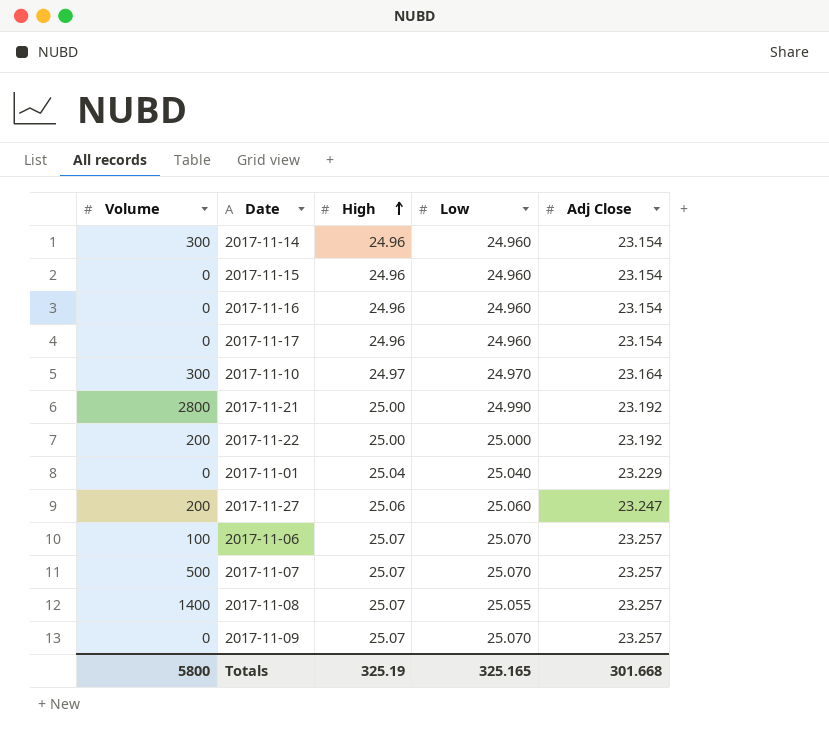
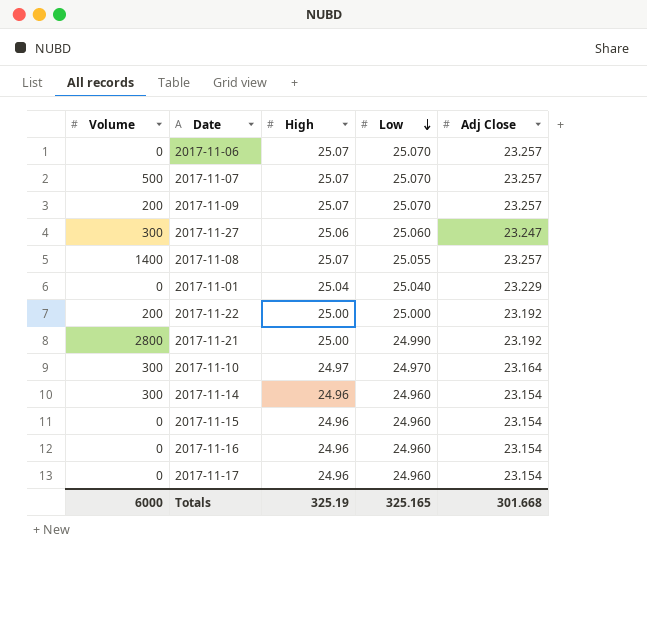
row order: High ascending -> Low descending
2017-11-06 | Volume: 100 -> 0
2017-11-09 | Volume: 0 -> 200
2017-11-27 | Volume: 200 -> 300
Totals | Volume: 5800 -> 6000

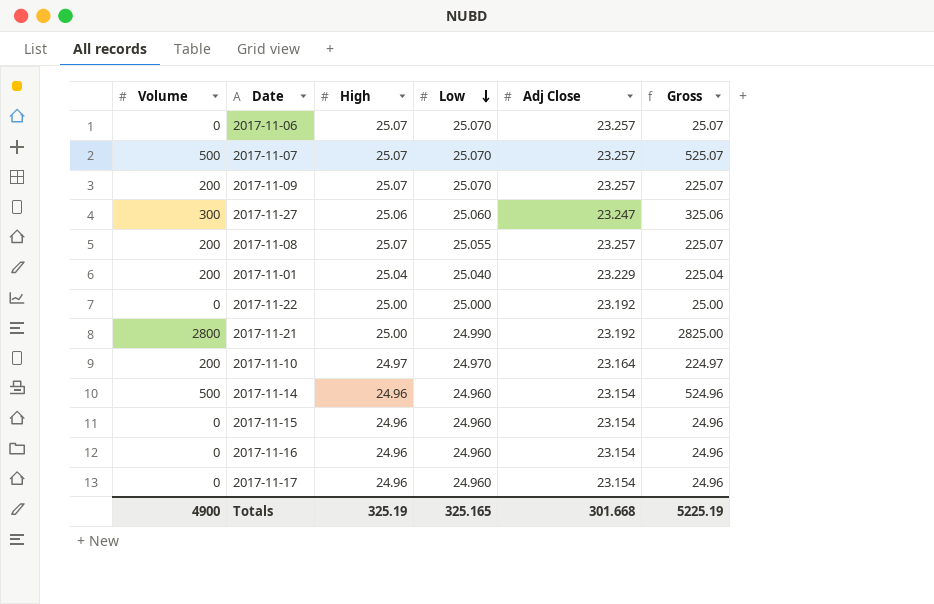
column Gross | formula: none -> [Volume] + [High]
2017-11-08 | Volume: 1400 -> 200
2017-11-01 | Volume: 0 -> 200
2017-11-22 | Volume: 200 -> 0
2017-11-10 | Volume: 300 -> 200
2017-11-14 | Volume: 300 -> 500
Totals | Volume: 6000 -> 4900

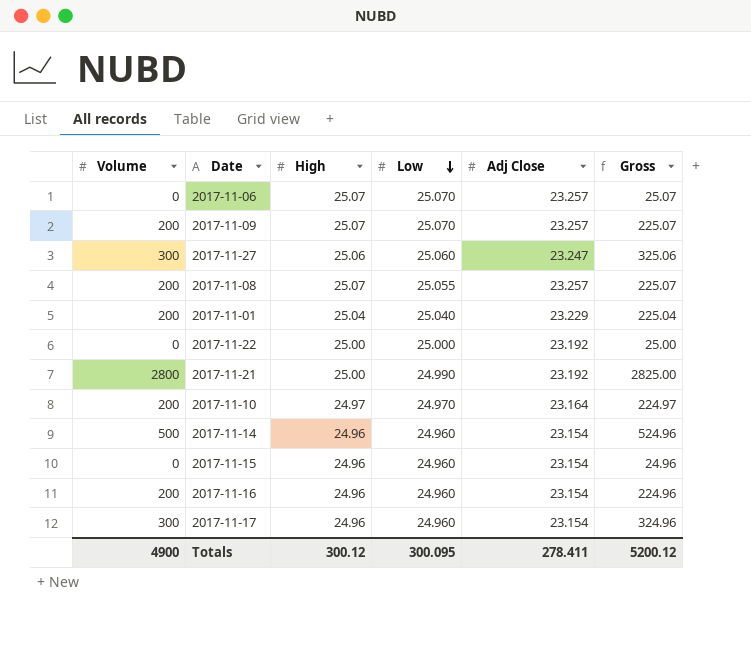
row 2017-11-07: 500 | 25.07 | 25.070 | 23.257 | 525.07 -> none
2017-11-16 | Volume: 0 -> 200
2017-11-16 | Gross: 24.96 -> 224.96
2017-11-17 | Volume: 0 -> 300
2017-11-17 | Gross: 24.96 -> 324.96
Totals | High: 325.19 -> 300.12
Totals | Low: 325.165 -> 300.095
Totals | Adj Close: 301.668 -> 278.411
Totals | Gross: 5225.19 -> 5200.12

